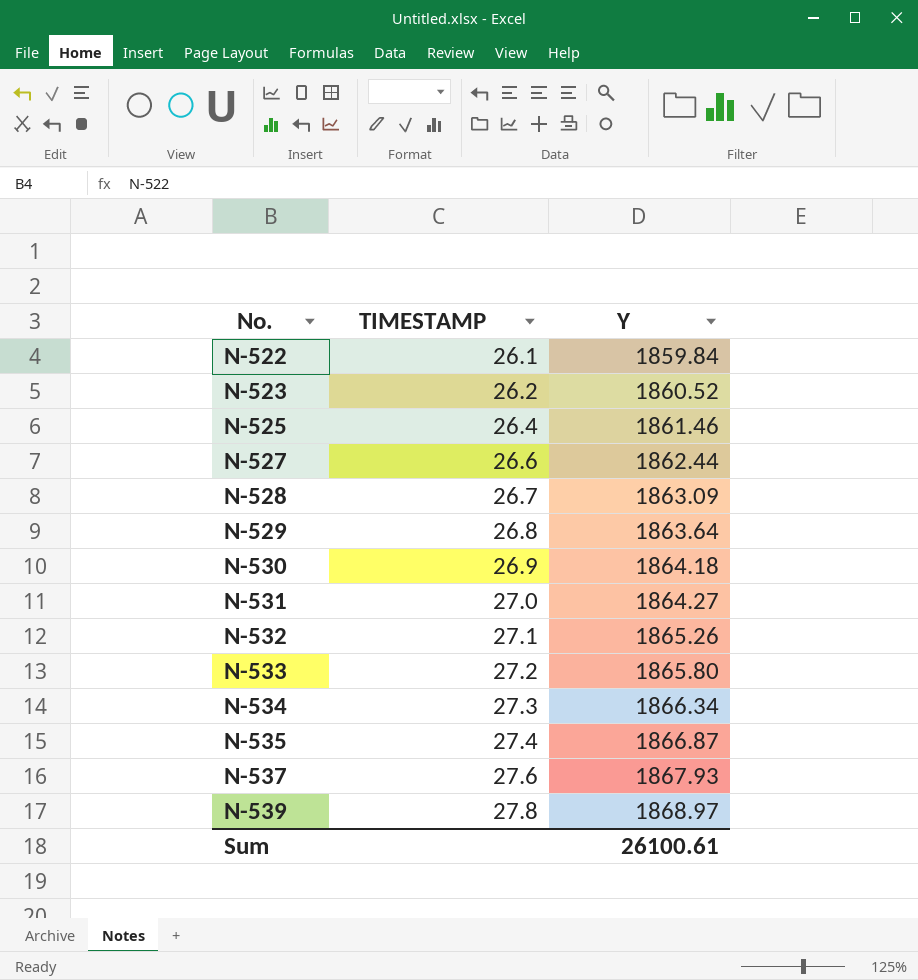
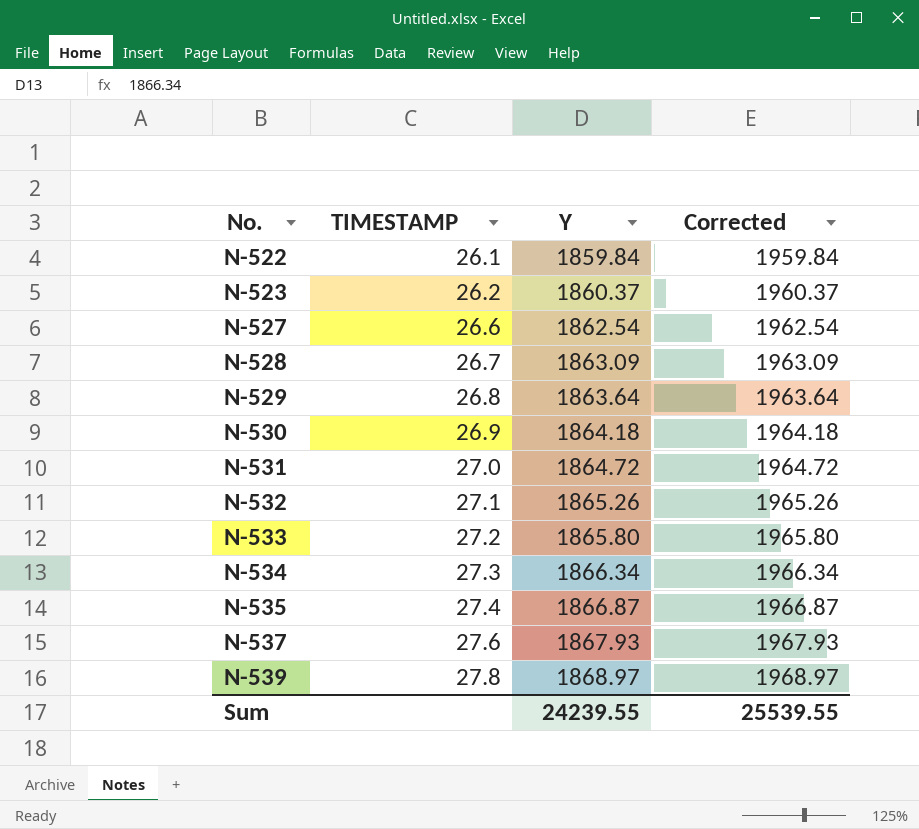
column Corrected | formula: none -> [Y] + 100
row N-525: 26.4 | 1861.46 -> none
N-523 | Y: 1860.52 -> 1860.37
N-527 | Y: 1862.44 -> 1862.54
N-531 | Y: 1864.27 -> 1864.72
Sum | Y: 26100.61 -> 24239.55

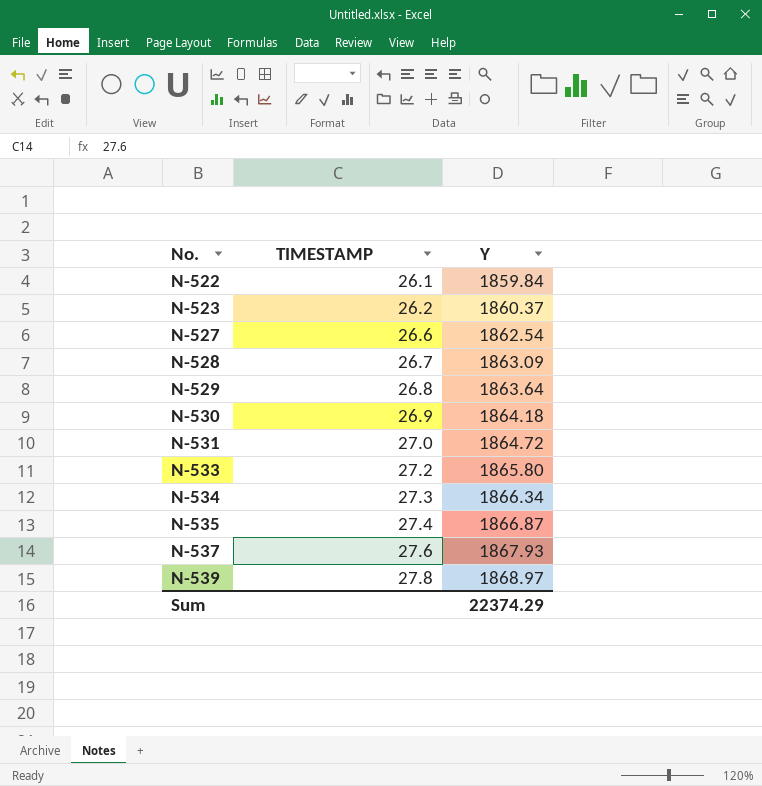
column Corrected | formula: [Y] + 100 -> none
row N-532: 27.1 | 1865.26 | 1965.26 -> none
Sum | Y: 24239.55 -> 22374.29

